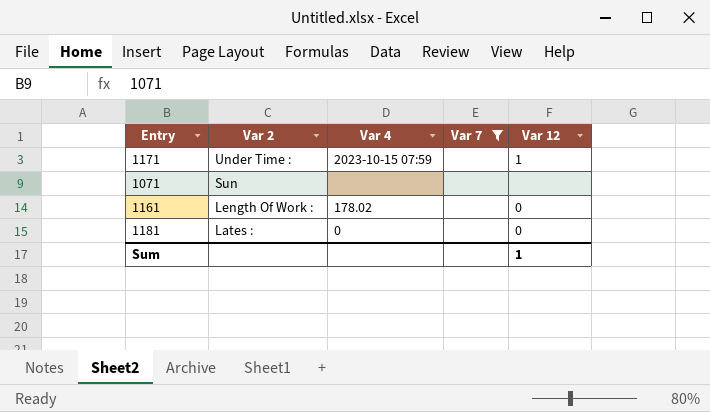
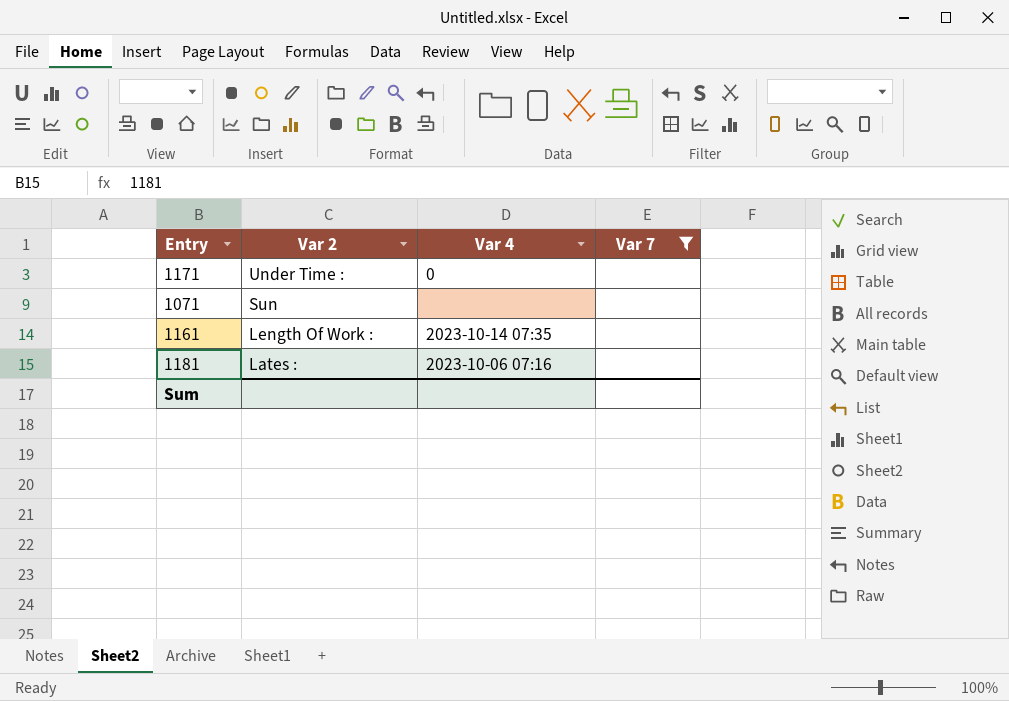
column Var 12 | position: 5 -> none
1171 | Var 4: 2023-10-15 07:59 -> 0
1161 | Var 4: 178.02 -> 2023-10-14 07:35
1181 | Var 4: 0 -> 2023-10-06 07:16

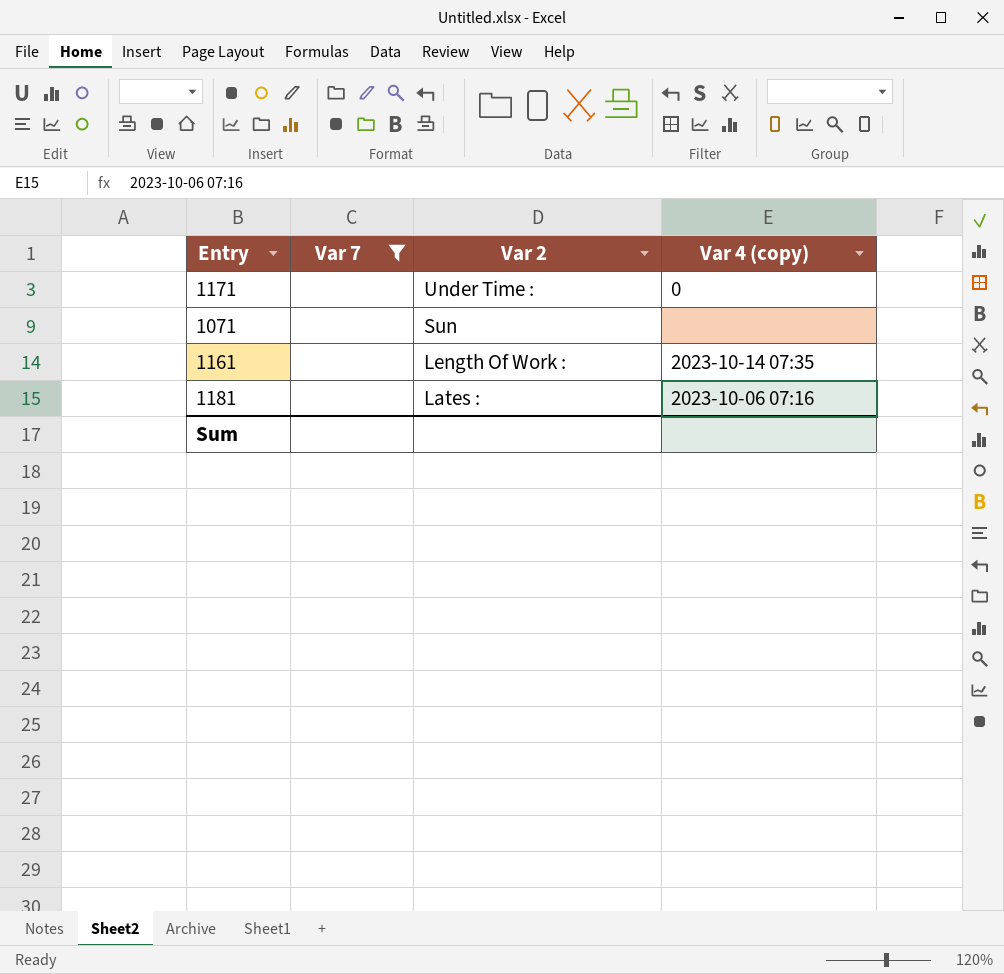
column Var 7 | position: 4 -> 2
column name: Var 4 -> Var 4 (copy)

